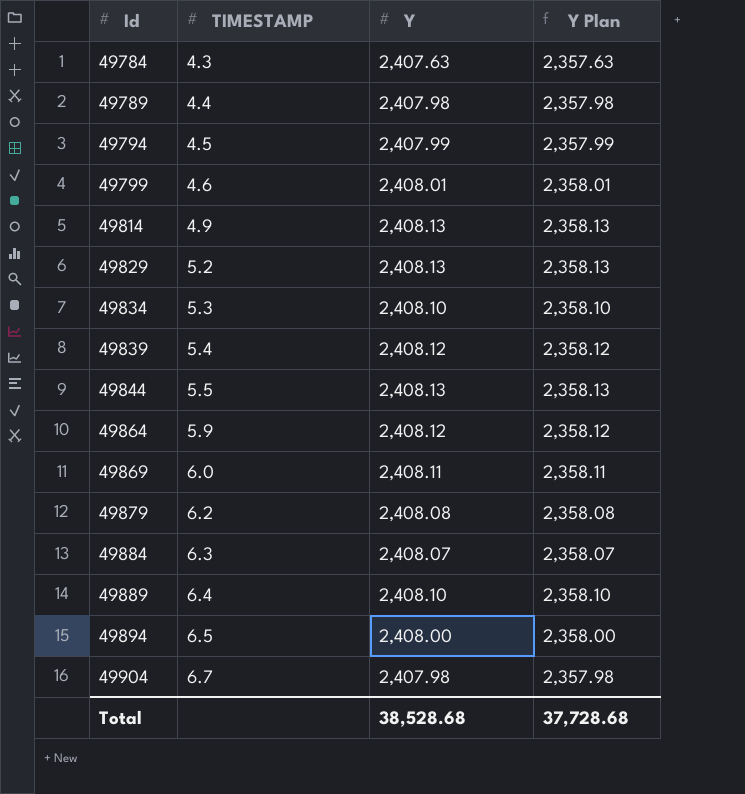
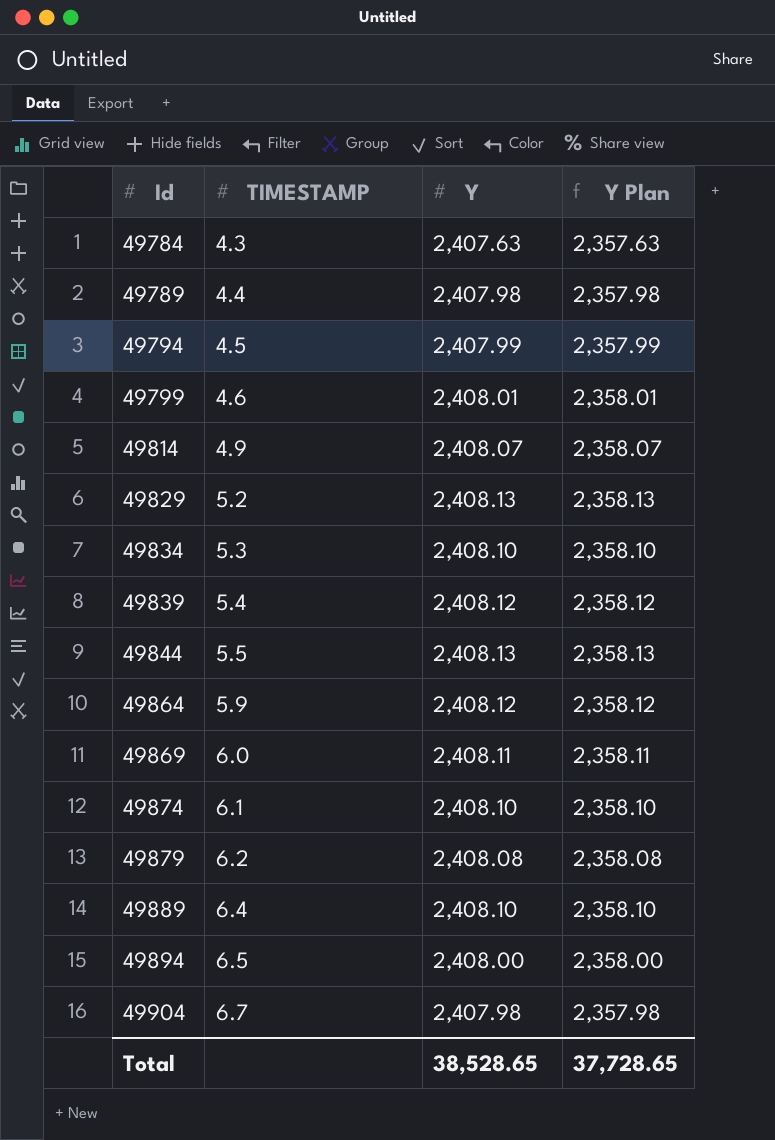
row 49884: 6.3 | 2,408.07 | 2,358.07 -> none
49814 | Y: 2,408.13 -> 2,408.07
49814 | Y Plan: 2,358.13 -> 2,358.07
row 49874: none -> 6.1 | 2,408.10 | 2,358.10
Total | Y: 38,528.68 -> 38,528.65
Total | Y Plan: 37,728.68 -> 37,728.65

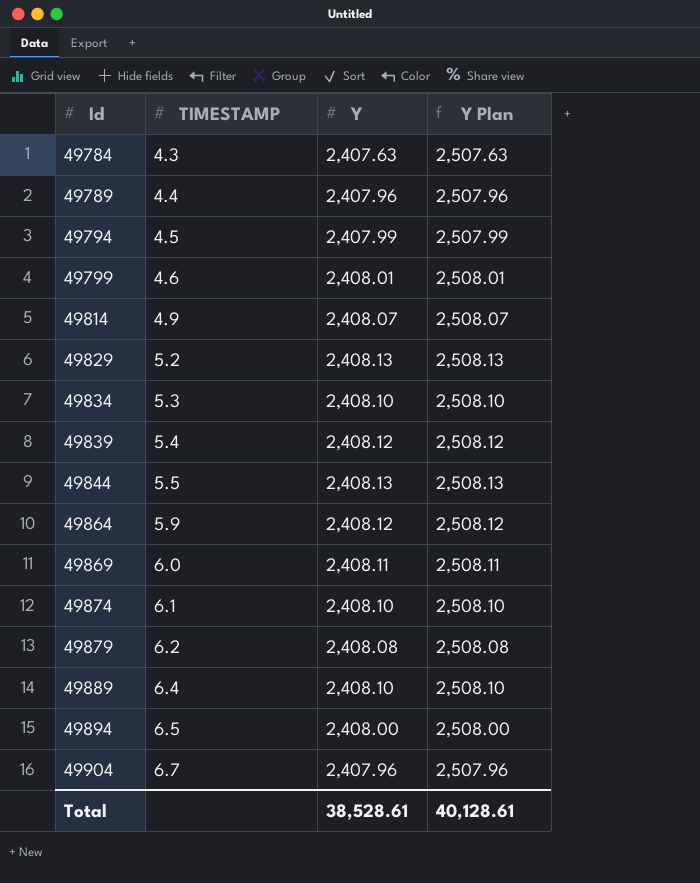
column Y Plan | formula: [Y] - 50 -> [Y] + 100
49789 | Y: 2,407.98 -> 2,407.96
49904 | Y: 2,407.98 -> 2,407.96
Total | Y: 38,528.65 -> 38,528.61
Total | Y Plan: 37,728.65 -> 40,128.61

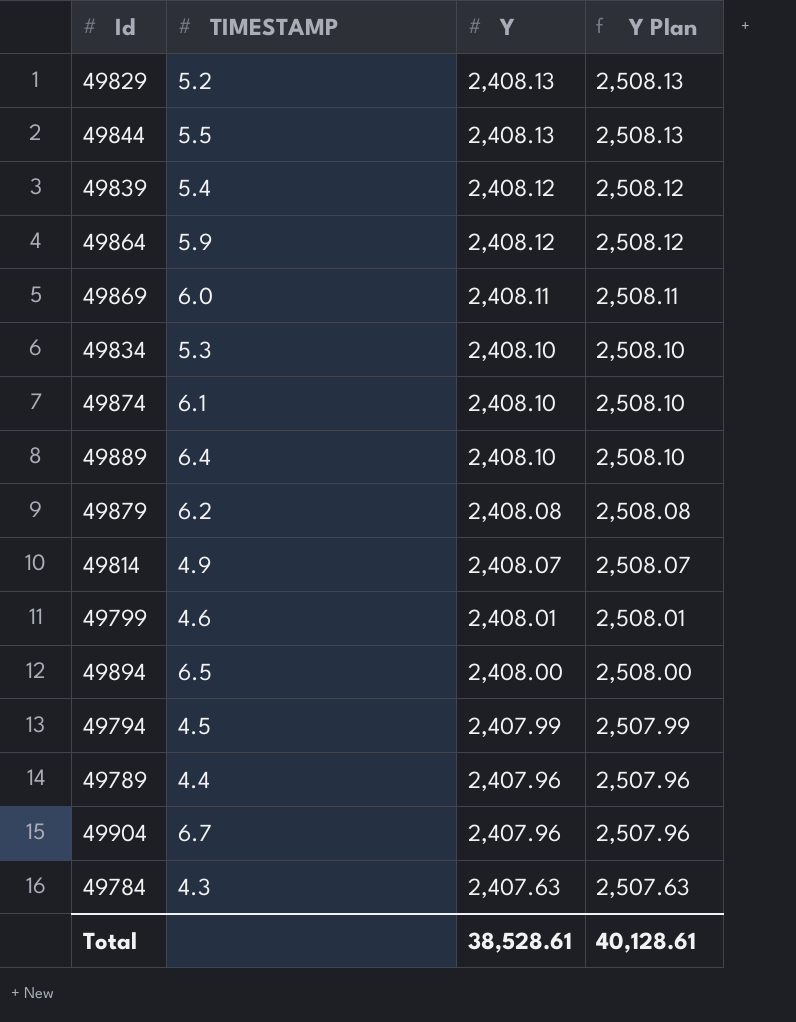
row order: Id ascending -> Y descending

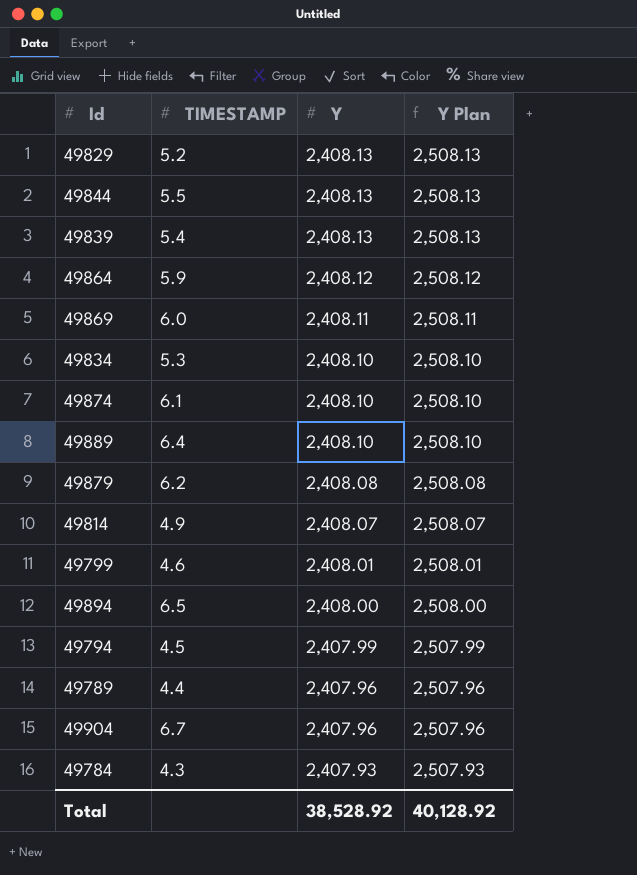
49839 | Y: 2,408.12 -> 2,408.13
49839 | Y Plan: 2,508.12 -> 2,508.13
49784 | Y: 2,407.63 -> 2,407.93
49784 | Y Plan: 2,507.63 -> 2,507.93
Total | Y: 38,528.61 -> 38,528.92
Total | Y Plan: 40,128.61 -> 40,128.92

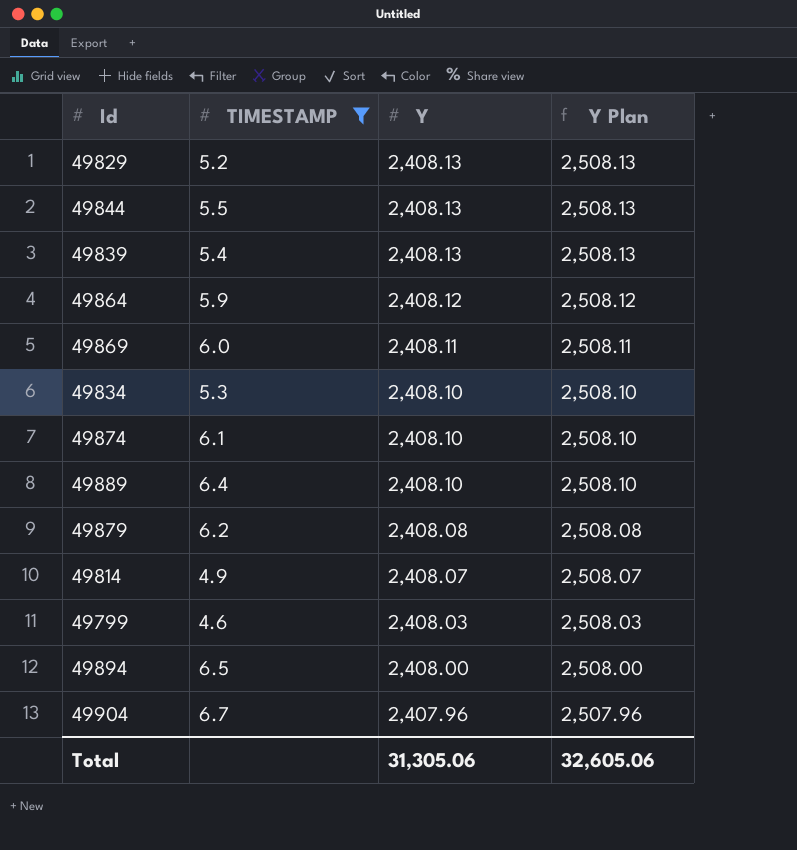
filter: none -> TIMESTAMP >= 4.6
49799 | Y: 2,408.01 -> 2,408.03
49799 | Y Plan: 2,508.01 -> 2,508.03
Total | Y: 38,528.92 -> 31,305.06
Total | Y Plan: 40,128.92 -> 32,605.06

